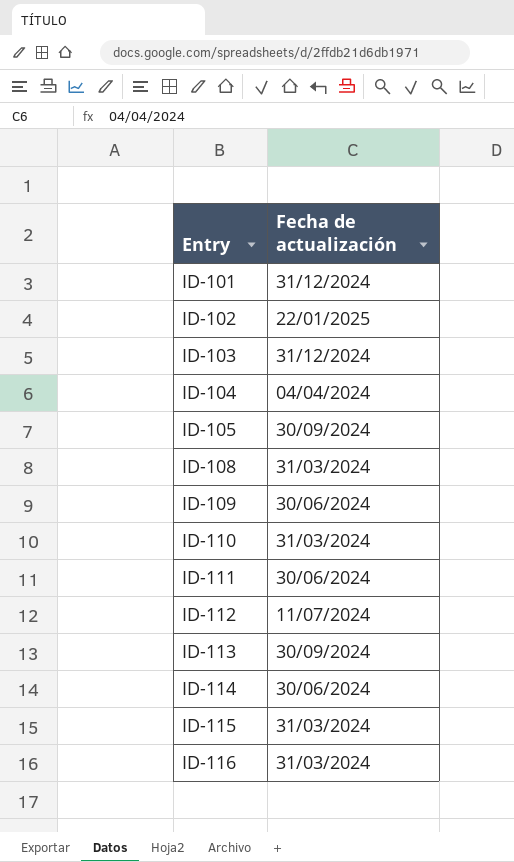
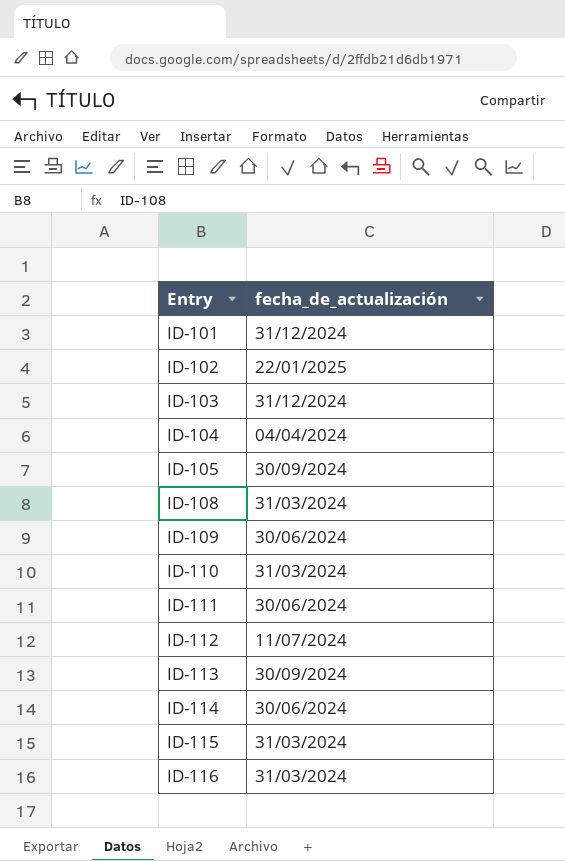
column name: Fecha de actualización -> fecha_de_actualización

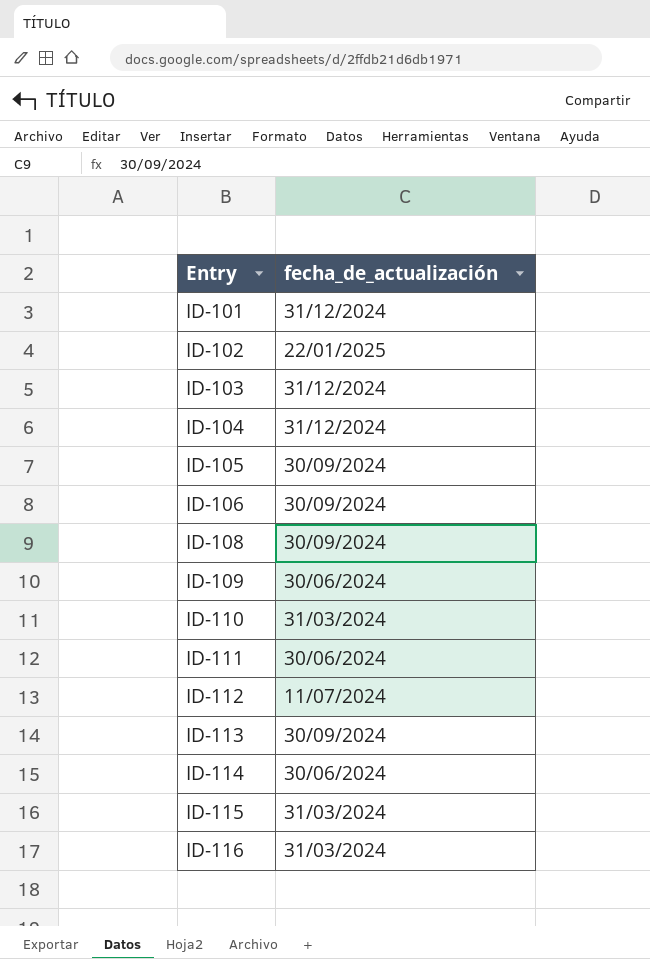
ID-104 | fecha_de_actualización: 04/04/2024 -> 31/12/2024
row ID-106: none -> 30/09/2024
ID-108 | fecha_de_actualización: 31/03/2024 -> 30/09/2024

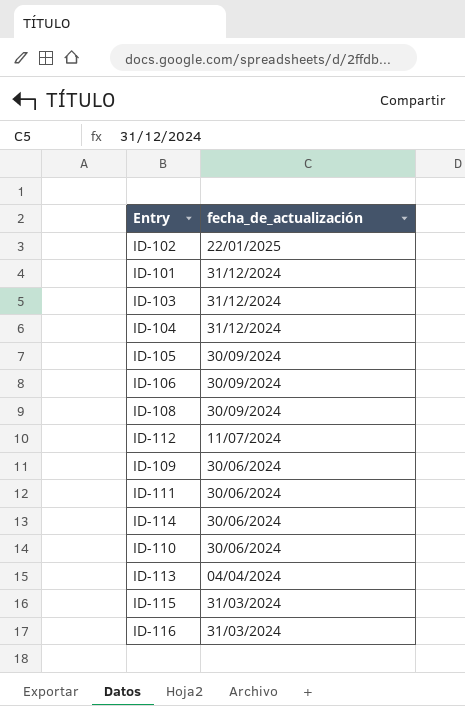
row order: Entry ascending -> fecha_de_actualización descending
ID-110 | fecha_de_actualización: 31/03/2024 -> 30/06/2024
ID-113 | fecha_de_actualización: 30/09/2024 -> 04/04/2024

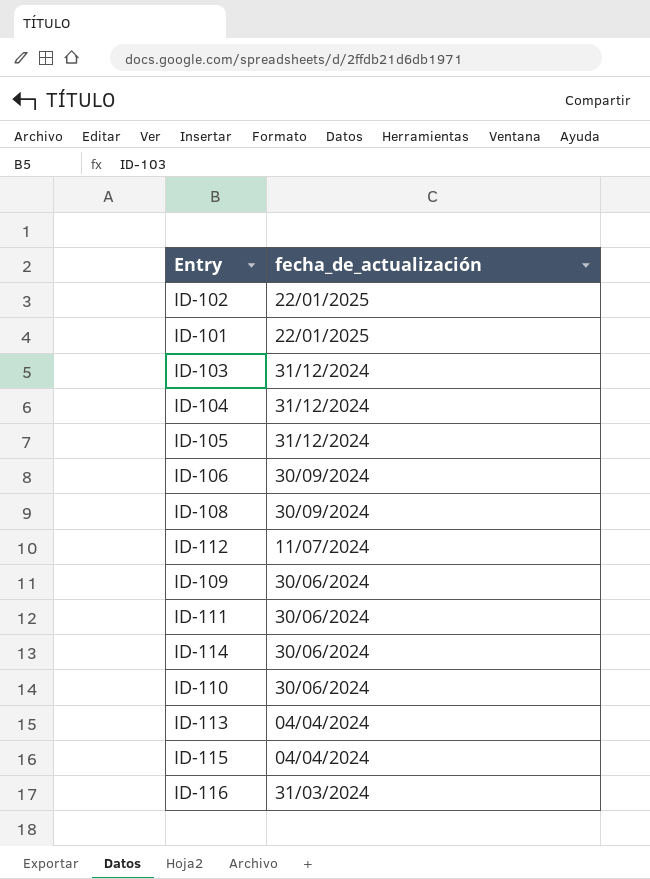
ID-101 | fecha_de_actualización: 31/12/2024 -> 22/01/2025
ID-105 | fecha_de_actualización: 30/09/2024 -> 31/12/2024
ID-115 | fecha_de_actualización: 31/03/2024 -> 04/04/2024

